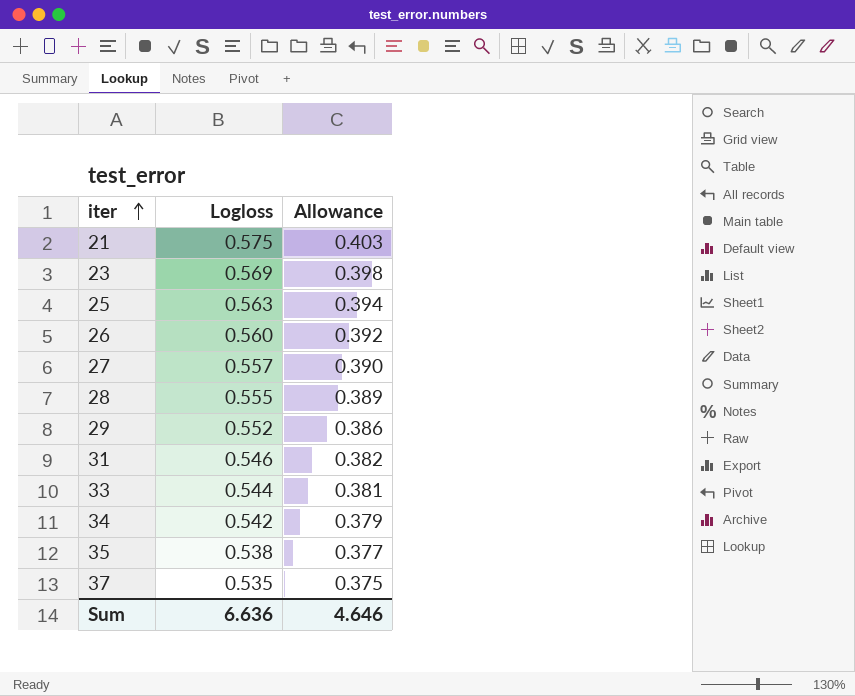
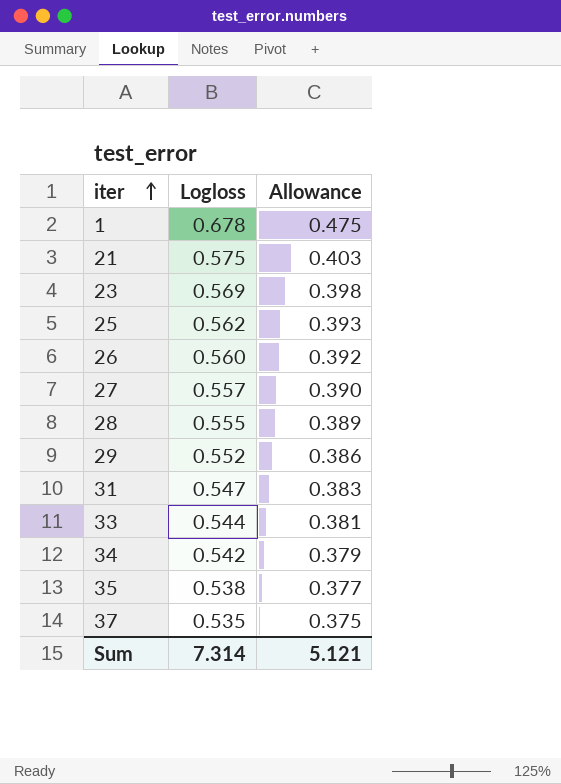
row 1: none -> 0.678 | 0.475
25 | Logloss: 0.563 -> 0.562
25 | Allowance: 0.394 -> 0.393
31 | Logloss: 0.546 -> 0.547
31 | Allowance: 0.382 -> 0.383
Sum | Logloss: 6.636 -> 7.314
Sum | Allowance: 4.646 -> 5.121

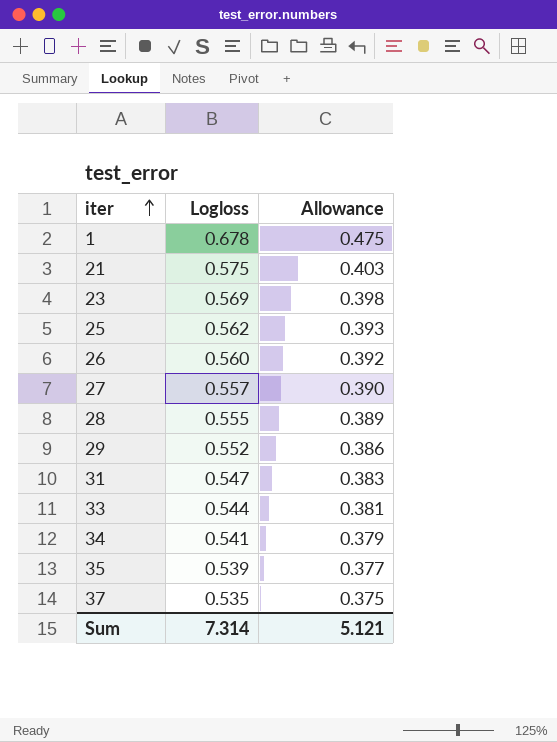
34 | Logloss: 0.542 -> 0.541
35 | Logloss: 0.538 -> 0.539

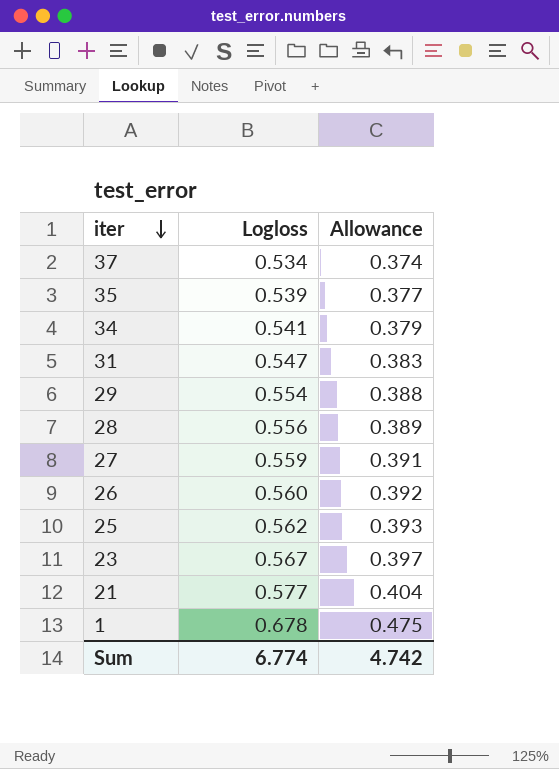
row order: iter ascending -> iter descending
row 33: 0.544 | 0.381 -> none
37 | Logloss: 0.535 -> 0.534
37 | Allowance: 0.375 -> 0.374
29 | Logloss: 0.552 -> 0.554
29 | Allowance: 0.386 -> 0.388
28 | Logloss: 0.555 -> 0.556
27 | Logloss: 0.557 -> 0.559
27 | Allowance: 0.390 -> 0.391
23 | Logloss: 0.569 -> 0.567
23 | Allowance: 0.398 -> 0.397
21 | Logloss: 0.575 -> 0.577
21 | Allowance: 0.403 -> 0.404
Sum | Logloss: 7.314 -> 6.774
Sum | Allowance: 5.121 -> 4.742

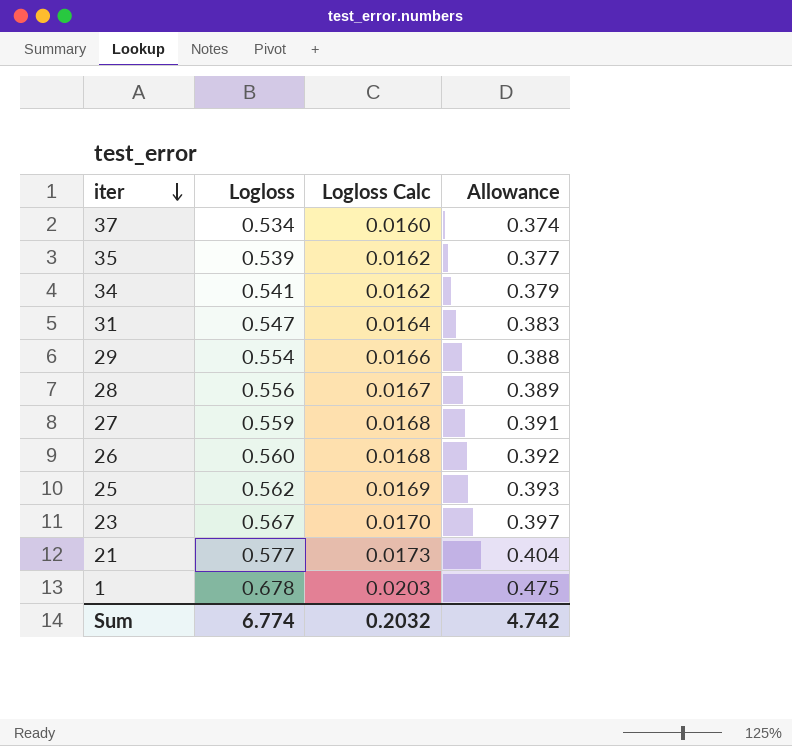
column Logloss Calc | formula: none -> [Logloss] * 0.03

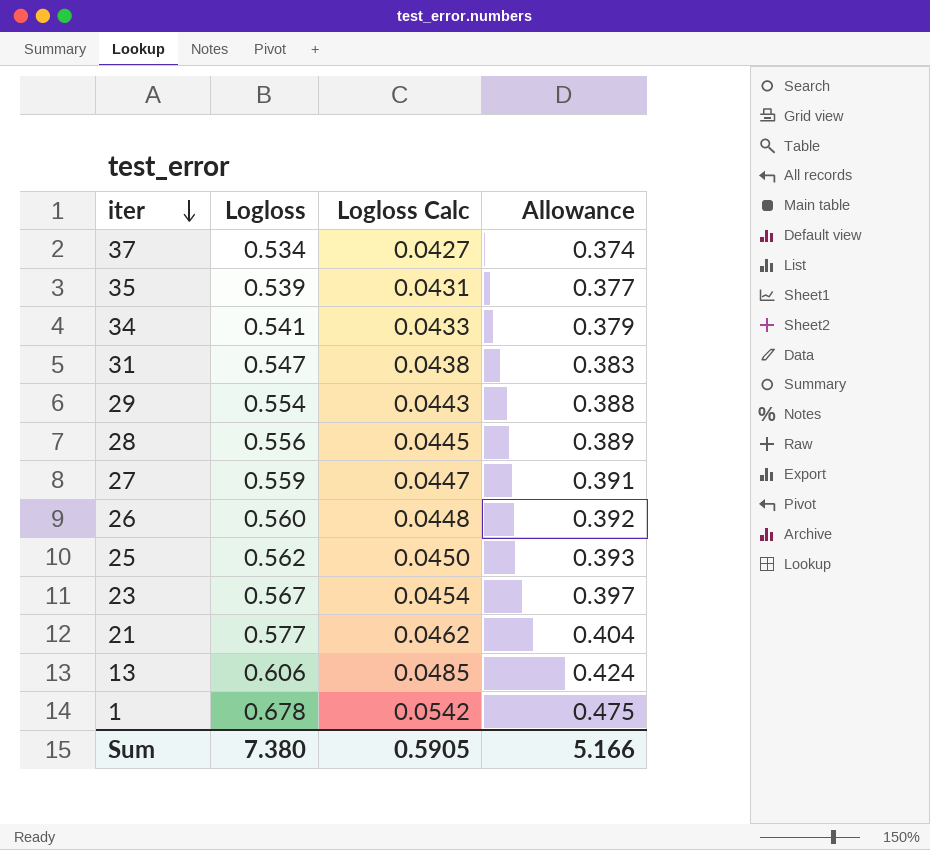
column Logloss Calc | formula: [Logloss] * 0.03 -> [Logloss] * 0.08
row 13: none -> 0.606 | 0.0485 | 0.424
Sum | Logloss: 6.774 -> 7.380
Sum | Logloss Calc: 0.2032 -> 0.5905
Sum | Allowance: 4.742 -> 5.166

